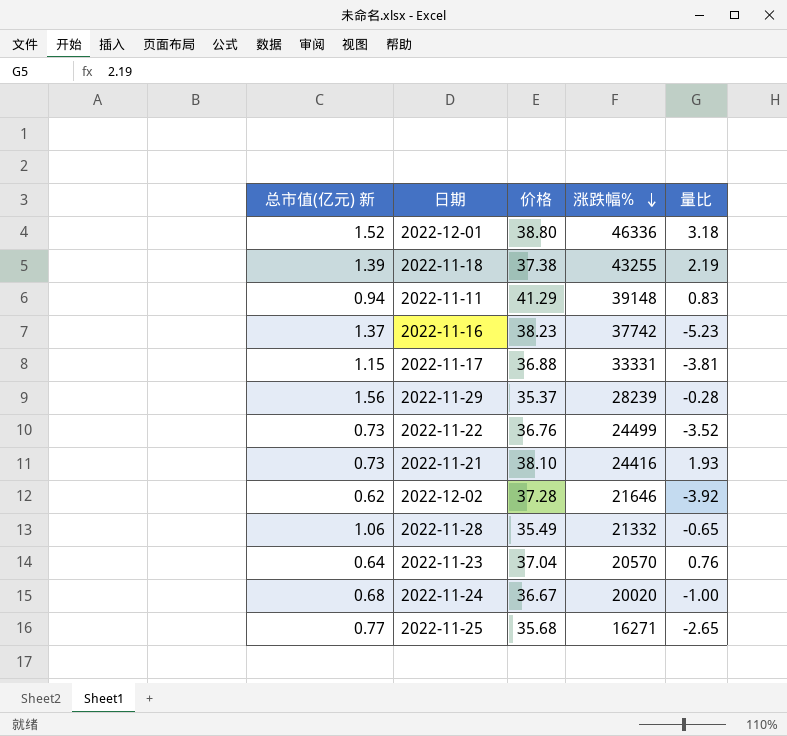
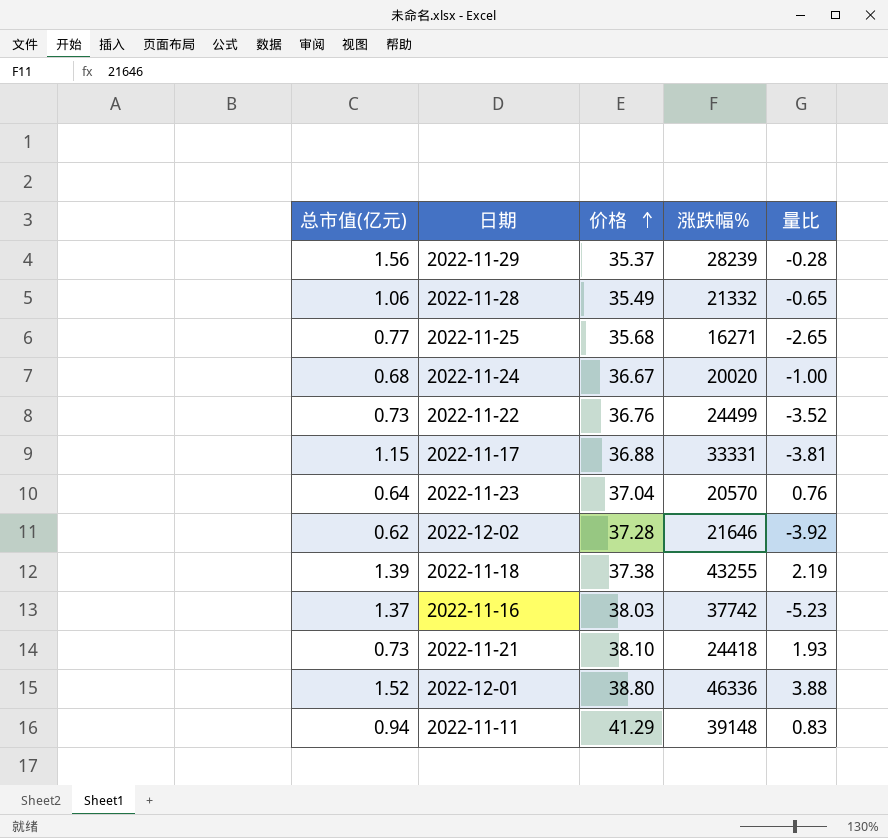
row order: 涨跌幅% descending -> 价格 ascending
column name: 总市值(亿元) 新 -> 总市值(亿元)
2022-11-16 | 价格: 38.23 -> 38.03
2022-11-21 | 涨跌幅%: 24416 -> 24418
2022-12-01 | 量比: 3.18 -> 3.88

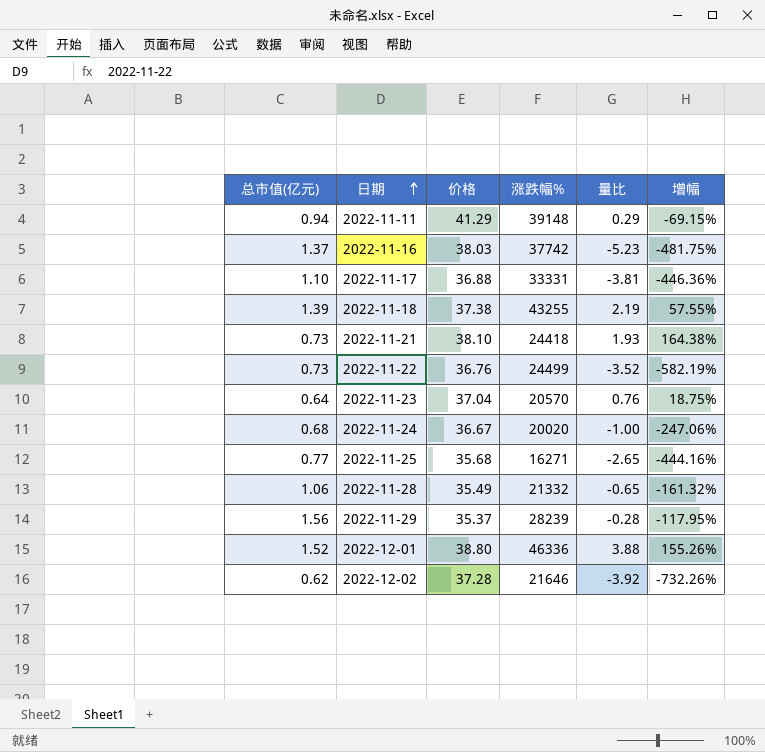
row order: 价格 ascending -> 日期 ascending
column 增幅 | formula: none -> ([量比] - [总市值(亿元)]) / [总市值(亿元)]
2022-11-11 | 量比: 0.83 -> 0.29
2022-11-17 | 总市值(亿元): 1.15 -> 1.10

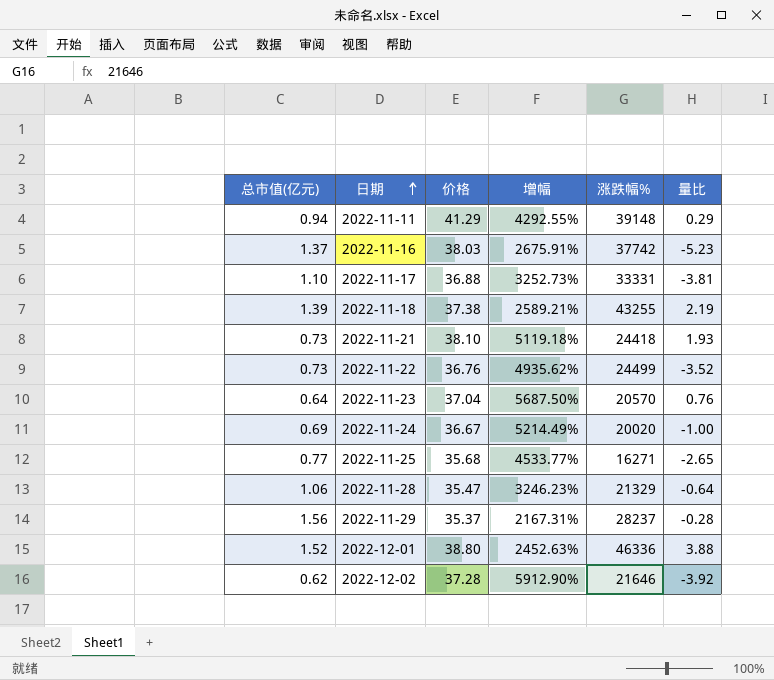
column 增幅 | formula: ([量比] - [总市值(亿元)]) / [总市值(亿元)] -> ([价格] - [总市值(亿元)]) / [总市值(亿元)]
column 增幅 | position: 6 -> 4
2022-11-24 | 总市值(亿元): 0.68 -> 0.69
2022-11-28 | 价格: 35.49 -> 35.47
2022-11-28 | 涨跌幅%: 21332 -> 21329
2022-11-28 | 量比: -0.65 -> -0.64
2022-11-29 | 涨跌幅%: 28239 -> 28237

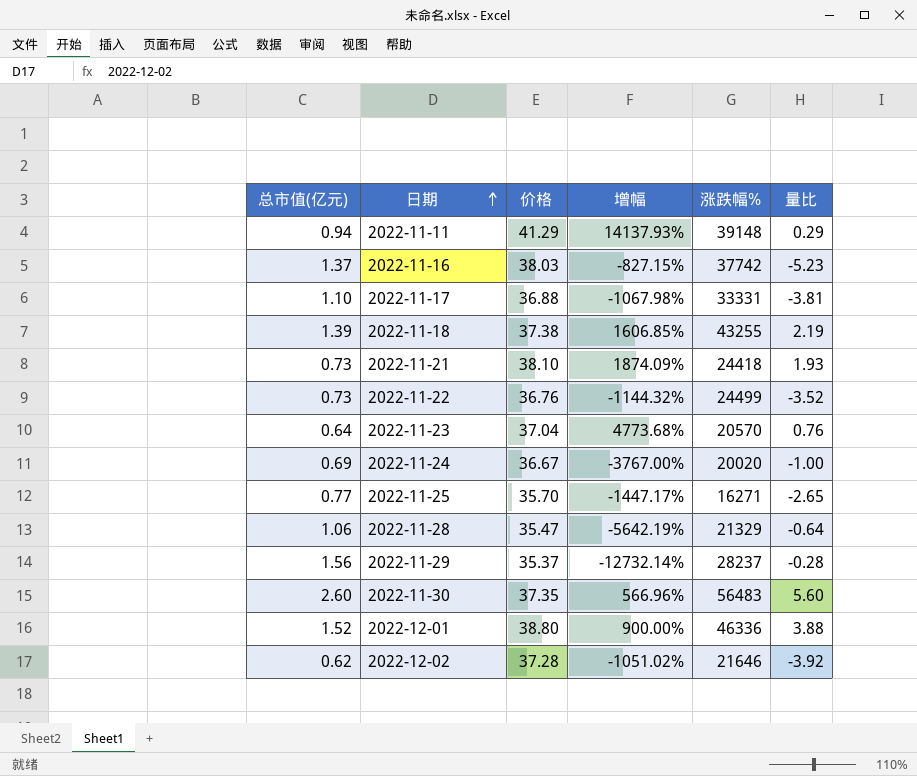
column 增幅 | formula: ([价格] - [总市值(亿元)]) / [总市值(亿元)] -> ([价格] - [量比]) / [量比]
2022-11-25 | 价格: 35.68 -> 35.70
row 2022-11-30: none -> 2.60 | 37.35 | 566.96% | 56483 | 5.60

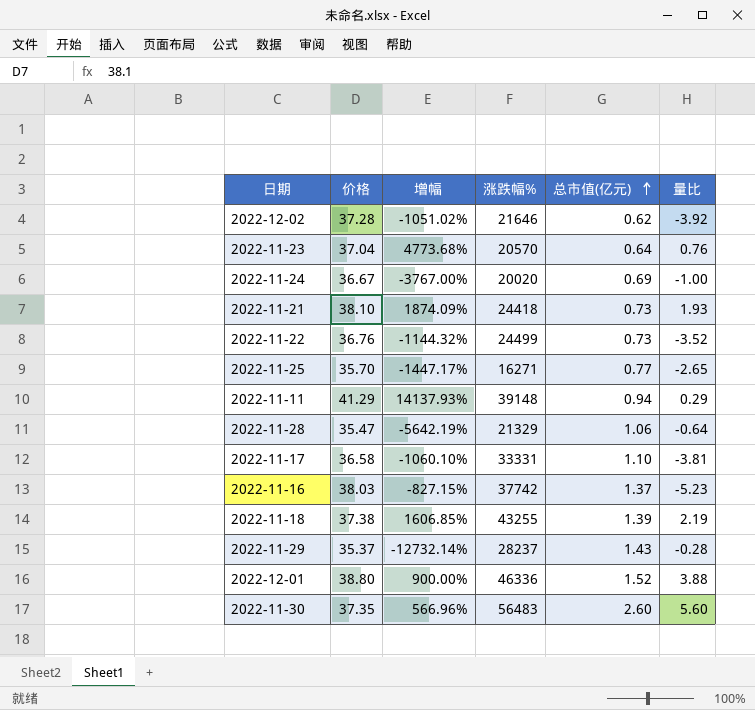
row order: 日期 ascending -> 总市值(亿元) ascending
column 总市值(亿元) | position: 1 -> 5
2022-11-17 | 价格: 36.88 -> 36.58
2022-11-17 | 增幅: -1067.98% -> -1060.10%
2022-11-29 | 总市值(亿元): 1.56 -> 1.43

